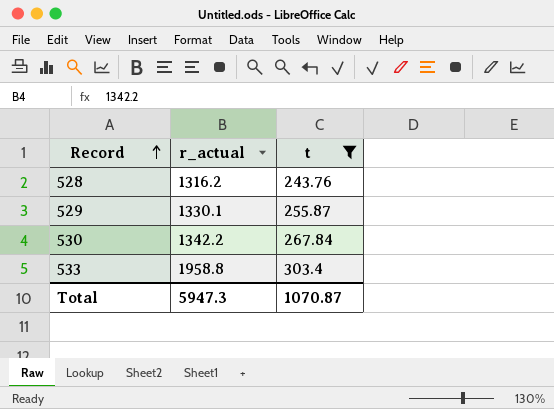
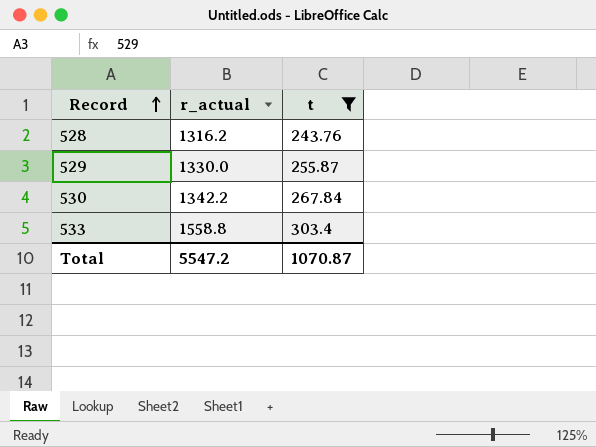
529 | r_actual: 1330.1 -> 1330.0
533 | r_actual: 1958.8 -> 1558.8
Total | r_actual: 5947.3 -> 5547.2

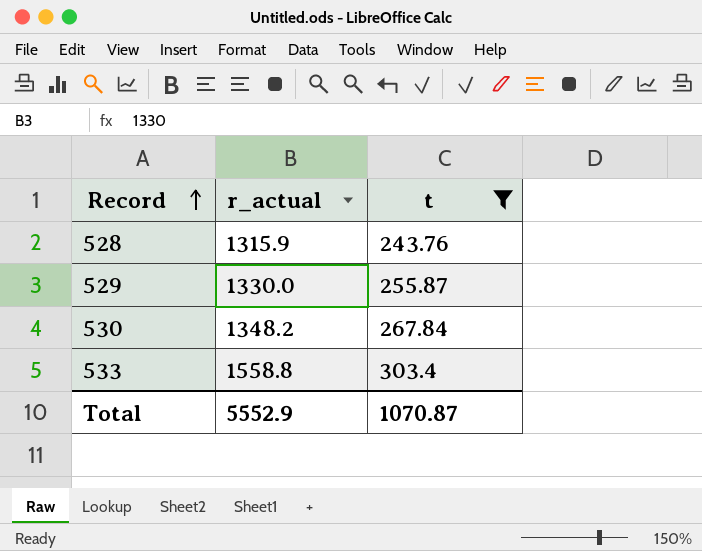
528 | r_actual: 1316.2 -> 1315.9
530 | r_actual: 1342.2 -> 1348.2
Total | r_actual: 5547.2 -> 5552.9

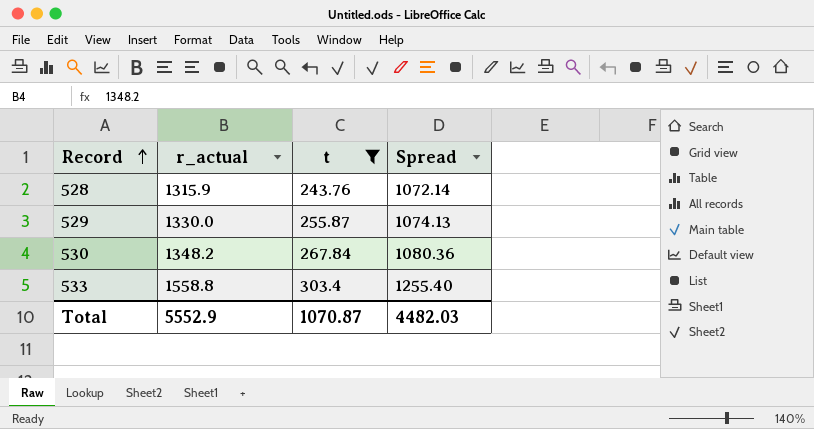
column Spread | formula: none -> [r_actual] - [t]

